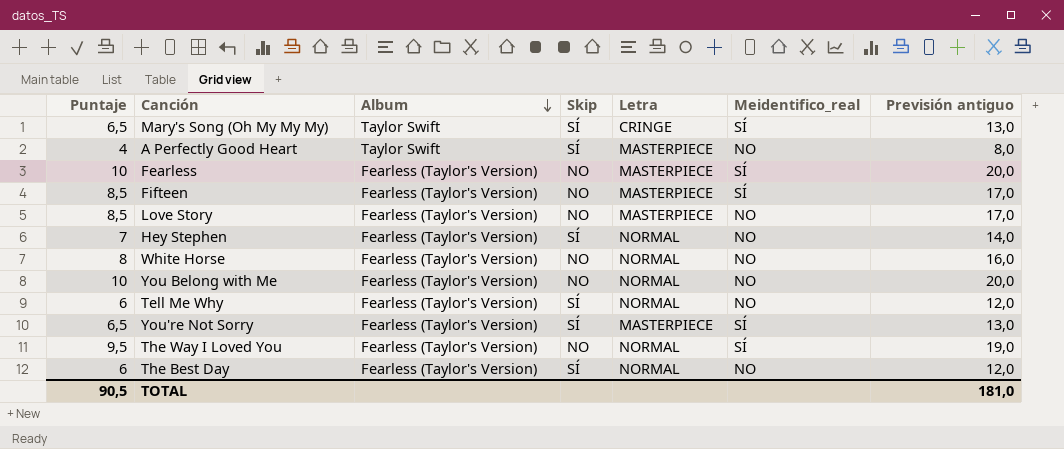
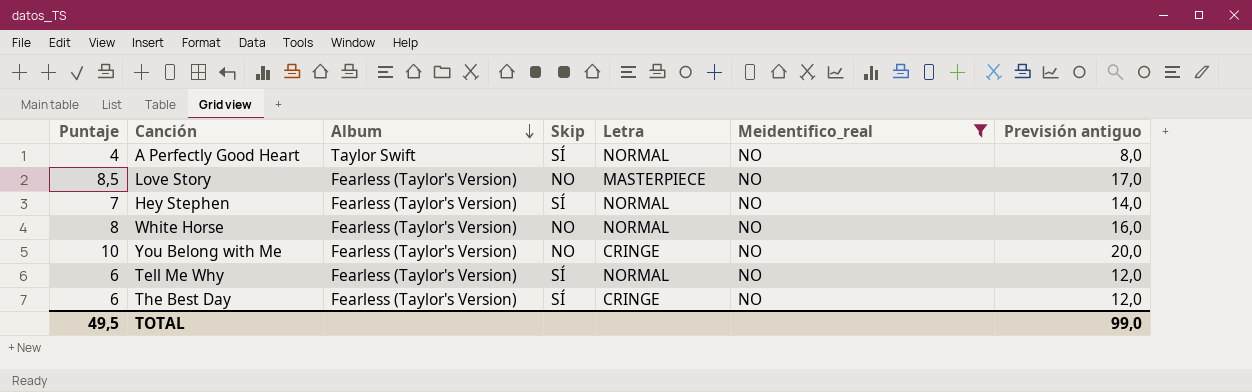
filter: none -> Meidentifico_real = NO
A Perfectly Good Heart | Letra: MASTERPIECE -> NORMAL
You Belong with Me | Letra: NORMAL -> CRINGE
The Best Day | Letra: NORMAL -> CRINGE
TOTAL | Puntaje: 90,5 -> 49,5
TOTAL | Previsión antiguo: 181,0 -> 99,0

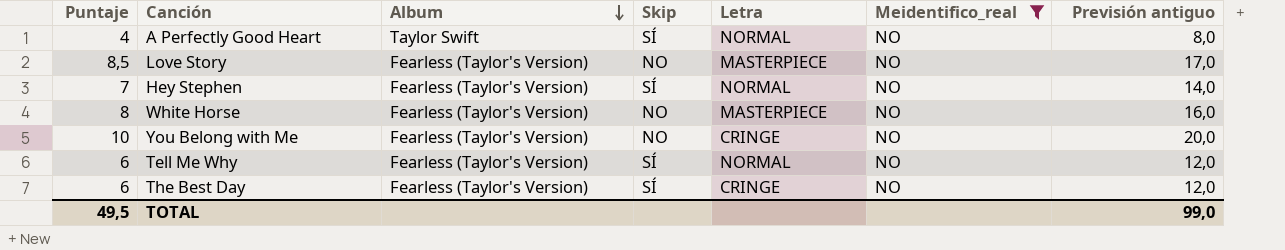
White Horse | Letra: NORMAL -> MASTERPIECE

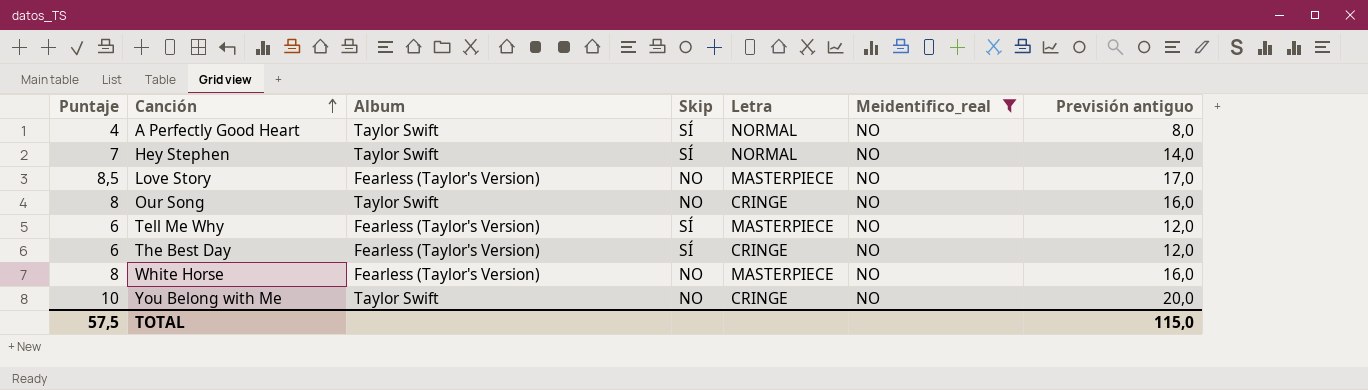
row order: Album descending -> Canción ascending
Hey Stephen | Album: Fearless (Taylor's Version) -> Taylor Swift
row Our Song: none -> 8 | Taylor Swift | NO | CRINGE | NO | 16,0
Tell Me Why | Letra: NORMAL -> MASTERPIECE
You Belong with Me | Album: Fearless (Taylor's Version) -> Taylor Swift
TOTAL | Puntaje: 49,5 -> 57,5
TOTAL | Previsión antiguo: 99,0 -> 115,0

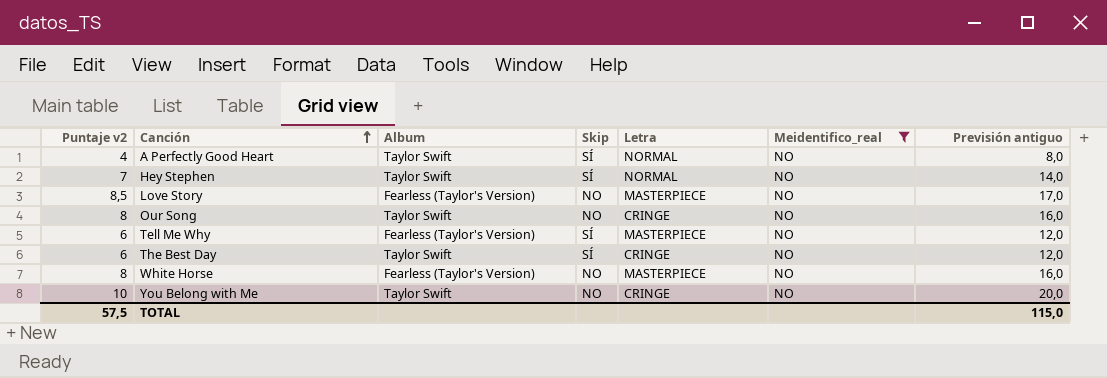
column name: Puntaje -> Puntaje v2
The Best Day | Album: Fearless (Taylor's Version) -> Taylor Swift

